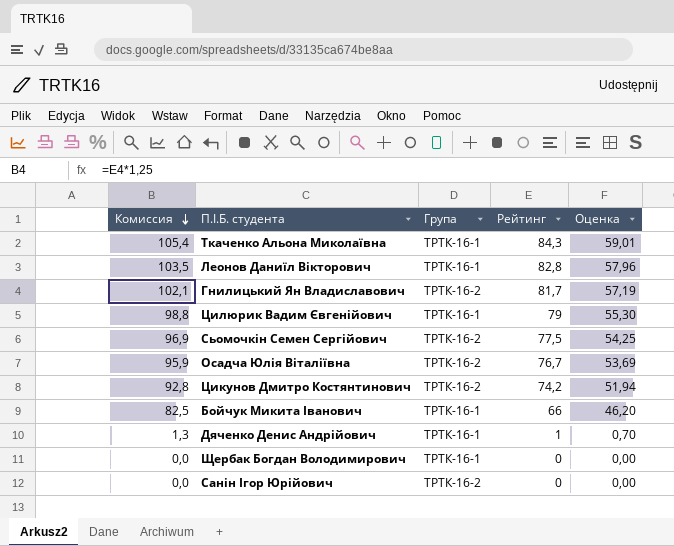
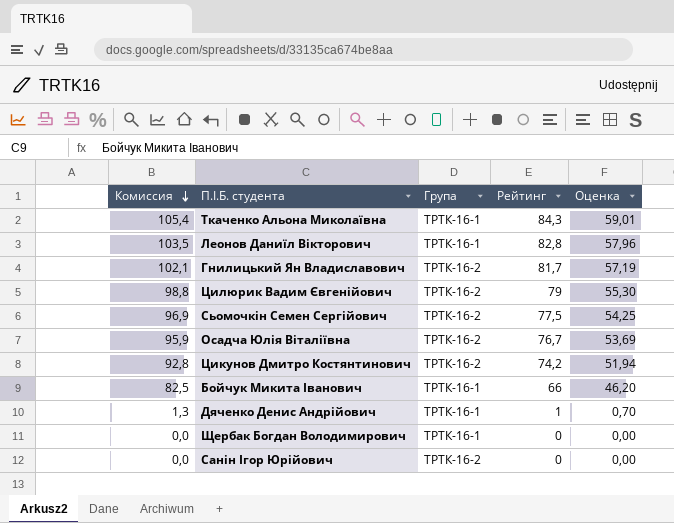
Цилюрик Вадим Євгенійович | Група: ТРТК-16-1 -> ТРТК-16-2

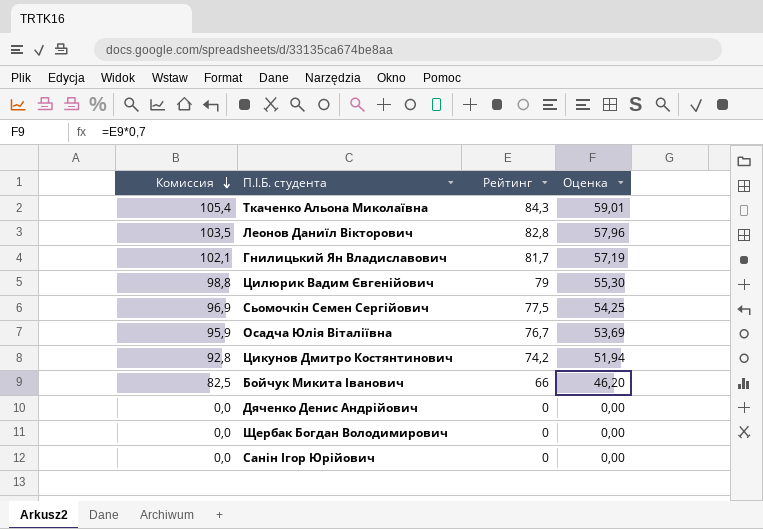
column Група | position: 3 -> none
Дяченко Денис Андрійович | Комиссия: 1,3 -> 0,0
Дяченко Денис Андрійович | Рейтинг: 1 -> 0
Дяченко Денис Андрійович | Оценка: 0,70 -> 0,00

